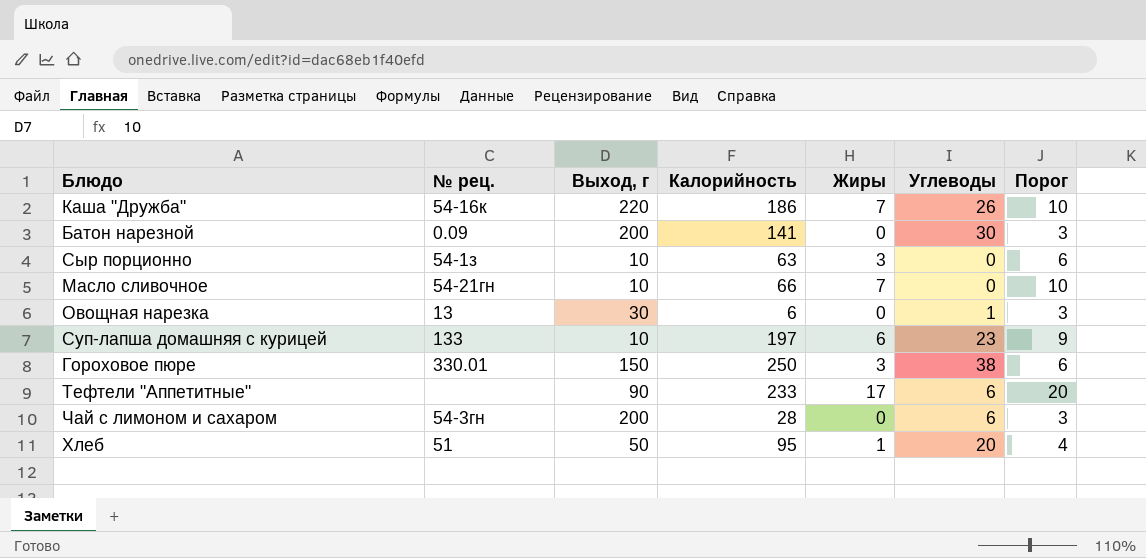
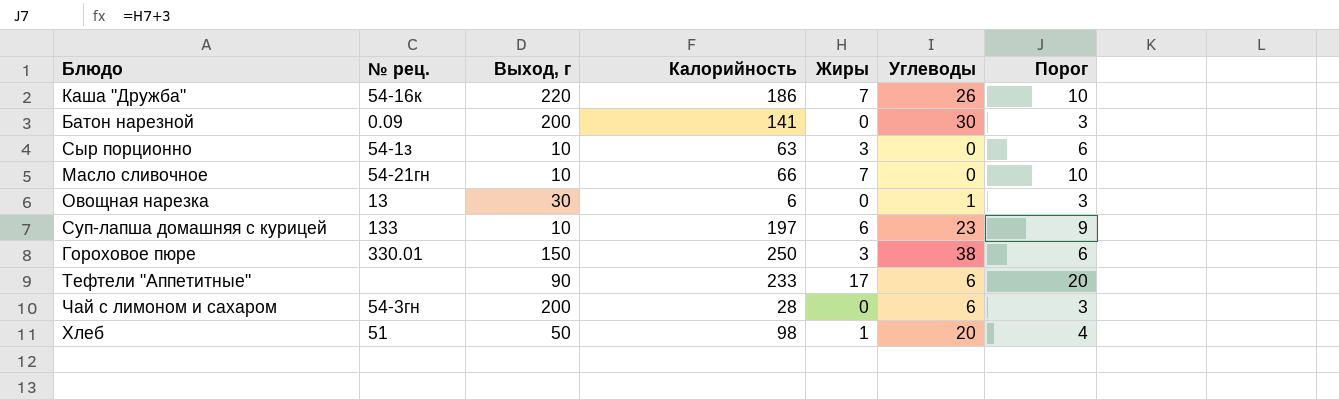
Хлеб | Калорийность: 95 -> 98

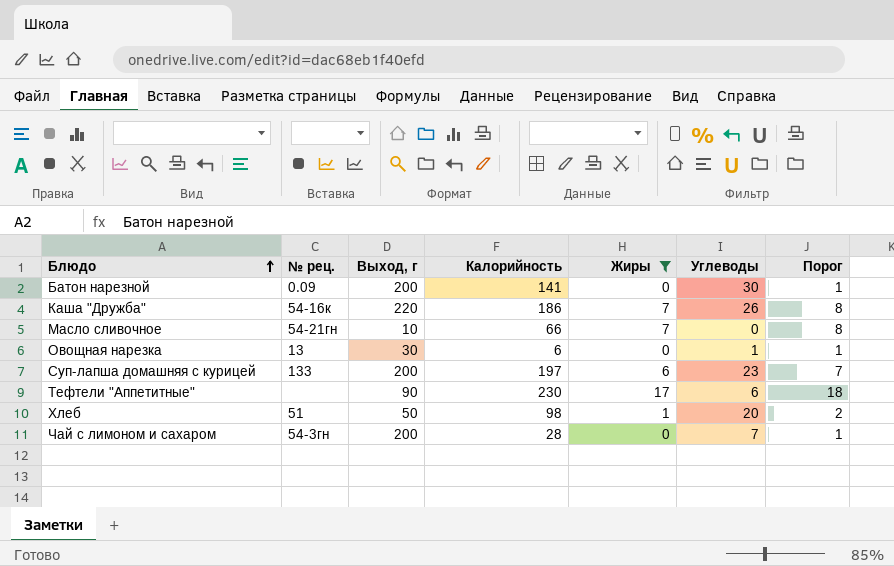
filter: none -> Жиры != 3
row order: none -> Блюдо ascending
column Порог | formula: [Жиры] + 3 -> [Жиры] + 1
Суп-лапша домашняя с курицей | Выход, г: 10 -> 200
Тефтели "Аппетитные" | Калорийность: 233 -> 230
Чай с лимоном и сахаром | Углеводы: 6 -> 7

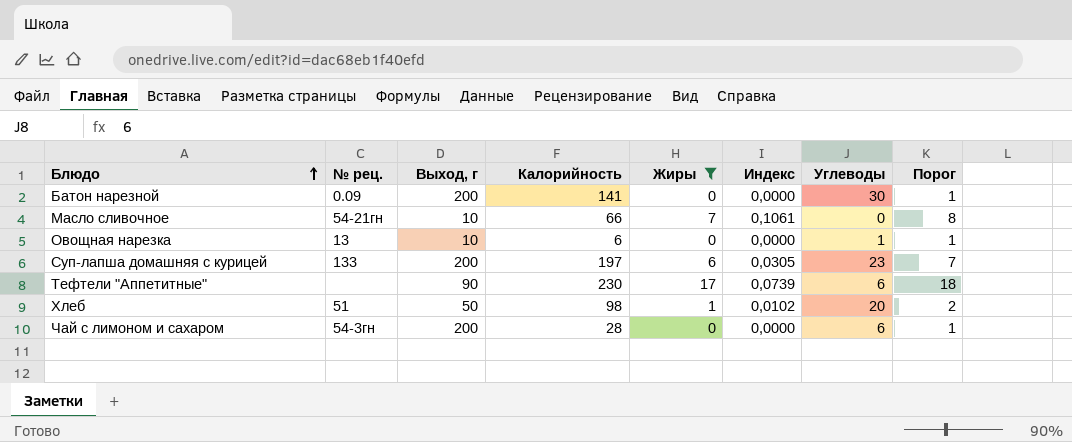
column Индекс | formula: none -> [Жиры] / [Калорийность]
row Каша "Дружба": 54-16к | 220 | 186 | 7 | 26 | 8 -> none
Овощная нарезка | Выход, г: 30 -> 10
Чай с лимоном и сахаром | Углеводы: 7 -> 6

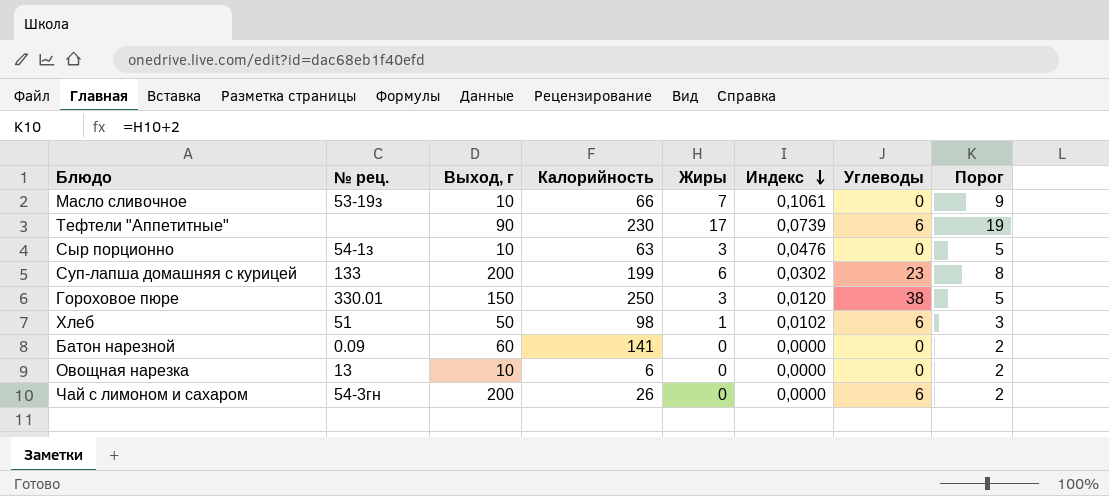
filter: Жиры != 3 -> none
row order: Блюдо ascending -> Индекс descending
column Порог | formula: [Жиры] + 1 -> [Жиры] + 2
Масло сливочное | № рец.: 54-21гн -> 53-19з
Суп-лапша домашняя с курицей | Калорийность: 197 -> 199
Суп-лапша домашняя с курицей | Индекс: 0,0305 -> 0,0302
Хлеб | Углеводы: 20 -> 6
Батон нарезной | Выход, г: 200 -> 60
Батон нарезной | Углеводы: 30 -> 0
Овощная нарезка | Углеводы: 1 -> 0
Чай с лимоном и сахаром | Калорийность: 28 -> 26

